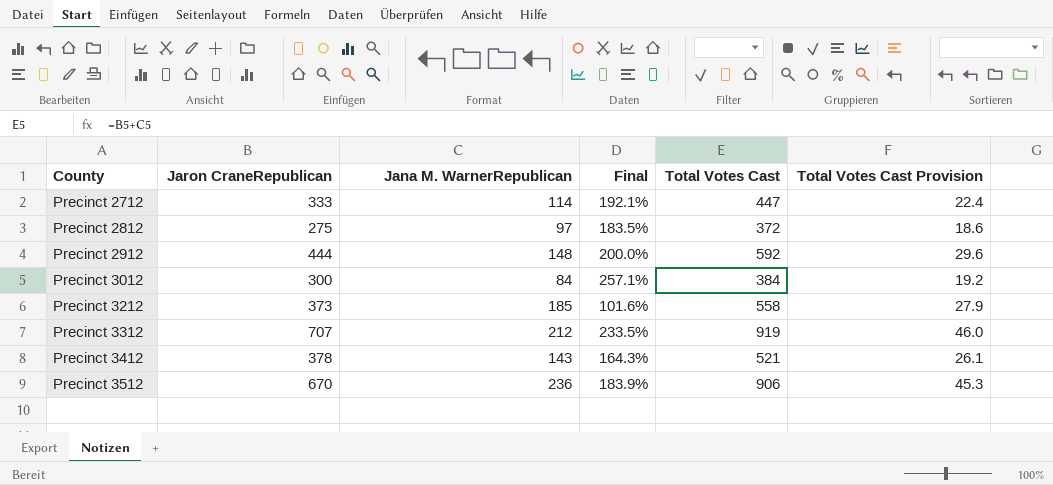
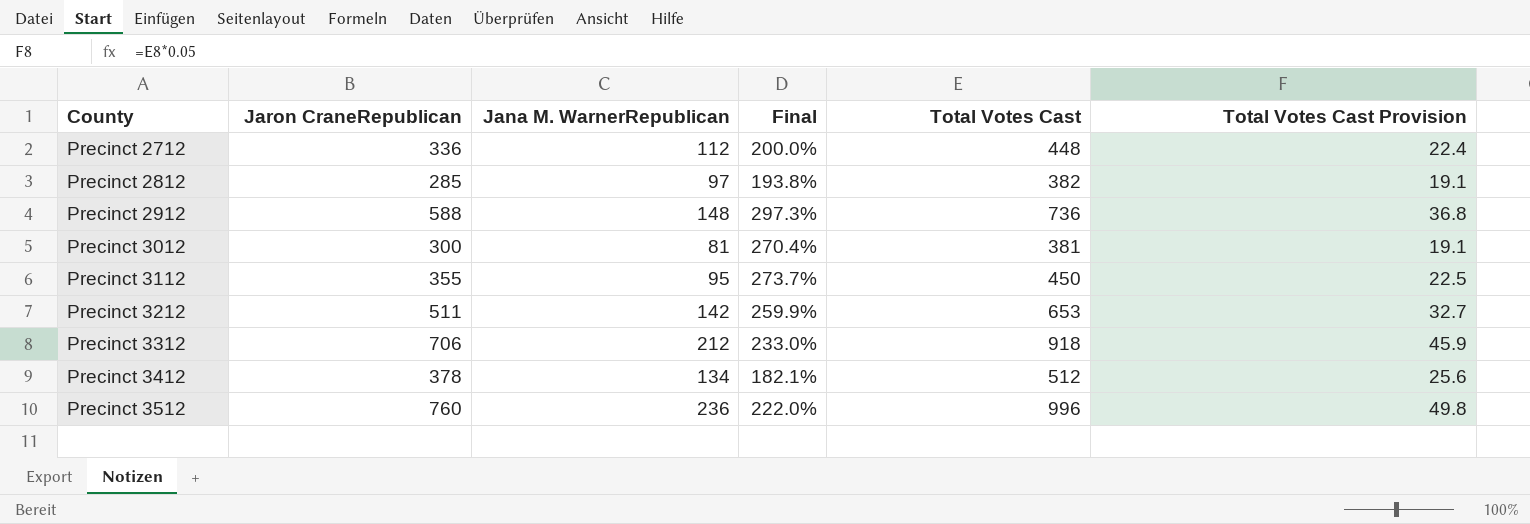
Precinct 2712 | Jaron CraneRepublican: 333 -> 336
Precinct 2712 | Jana M. WarnerRepublican: 114 -> 112
Precinct 2712 | Final: 192.1% -> 200.0%
Precinct 2712 | Total Votes Cast: 447 -> 448
Precinct 2812 | Jaron CraneRepublican: 275 -> 285
Precinct 2812 | Final: 183.5% -> 193.8%
Precinct 2812 | Total Votes Cast: 372 -> 382
Precinct 2812 | Total Votes Cast Provision: 18.6 -> 19.1
Precinct 2912 | Jaron CraneRepublican: 444 -> 588
Precinct 2912 | Final: 200.0% -> 297.3%
Precinct 2912 | Total Votes Cast: 592 -> 736
Precinct 2912 | Total Votes Cast Provision: 29.6 -> 36.8
Precinct 3012 | Jana M. WarnerRepublican: 84 -> 81
Precinct 3012 | Final: 257.1% -> 270.4%
Precinct 3012 | Total Votes Cast: 384 -> 381
Precinct 3012 | Total Votes Cast Provision: 19.2 -> 19.1
row Precinct 3112: none -> 355 | 95 | 273.7% | 450 | 22.5
Precinct 3212 | Jaron CraneRepublican: 373 -> 511
Precinct 3212 | Jana M. WarnerRepublican: 185 -> 142
Precinct 3212 | Final: 101.6% -> 259.9%
Precinct 3212 | Total Votes Cast: 558 -> 653
Precinct 3212 | Total Votes Cast Provision: 27.9 -> 32.7
Precinct 3312 | Jaron CraneRepublican: 707 -> 706
Precinct 3312 | Final: 233.5% -> 233.0%
Precinct 3312 | Total Votes Cast: 919 -> 918
Precinct 3312 | Total Votes Cast Provision: 46.0 -> 45.9
Precinct 3412 | Jana M. WarnerRepublican: 143 -> 134
Precinct 3412 | Final: 164.3% -> 182.1%
Precinct 3412 | Total Votes Cast: 521 -> 512
Precinct 3412 | Total Votes Cast Provision: 26.1 -> 25.6
Precinct 3512 | Jaron CraneRepublican: 670 -> 760
Precinct 3512 | Final: 183.9% -> 222.0%
Precinct 3512 | Total Votes Cast: 906 -> 996
Precinct 3512 | Total Votes Cast Provision: 45.3 -> 49.8

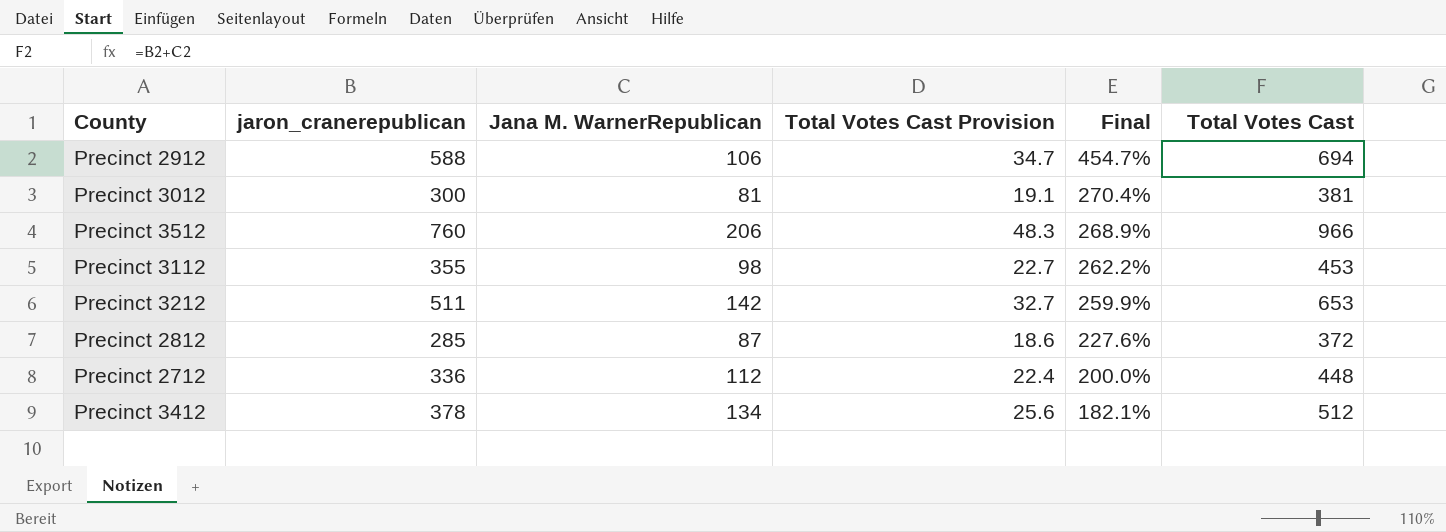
row order: County ascending -> Final descending
column name: Jaron CraneRepublican -> jaron_cranerepublican
column Total Votes Cast Provision | position: 6 -> 4
row Precinct 3312: 706 | 212 | 233.0% | 918 | 45.9 -> none
Precinct 2912 | Jana M. WarnerRepublican: 148 -> 106
Precinct 2912 | Total Votes Cast Provision: 36.8 -> 34.7
Precinct 2912 | Final: 297.3% -> 454.7%
Precinct 2912 | Total Votes Cast: 736 -> 694
Precinct 3512 | Jana M. WarnerRepublican: 236 -> 206
Precinct 3512 | Total Votes Cast Provision: 49.8 -> 48.3
Precinct 3512 | Final: 222.0% -> 268.9%
Precinct 3512 | Total Votes Cast: 996 -> 966
Precinct 3112 | Jana M. WarnerRepublican: 95 -> 98
Precinct 3112 | Total Votes Cast Provision: 22.5 -> 22.7
Precinct 3112 | Final: 273.7% -> 262.2%
Precinct 3112 | Total Votes Cast: 450 -> 453
Precinct 2812 | Jana M. WarnerRepublican: 97 -> 87
Precinct 2812 | Total Votes Cast Provision: 19.1 -> 18.6
Precinct 2812 | Final: 193.8% -> 227.6%
Precinct 2812 | Total Votes Cast: 382 -> 372

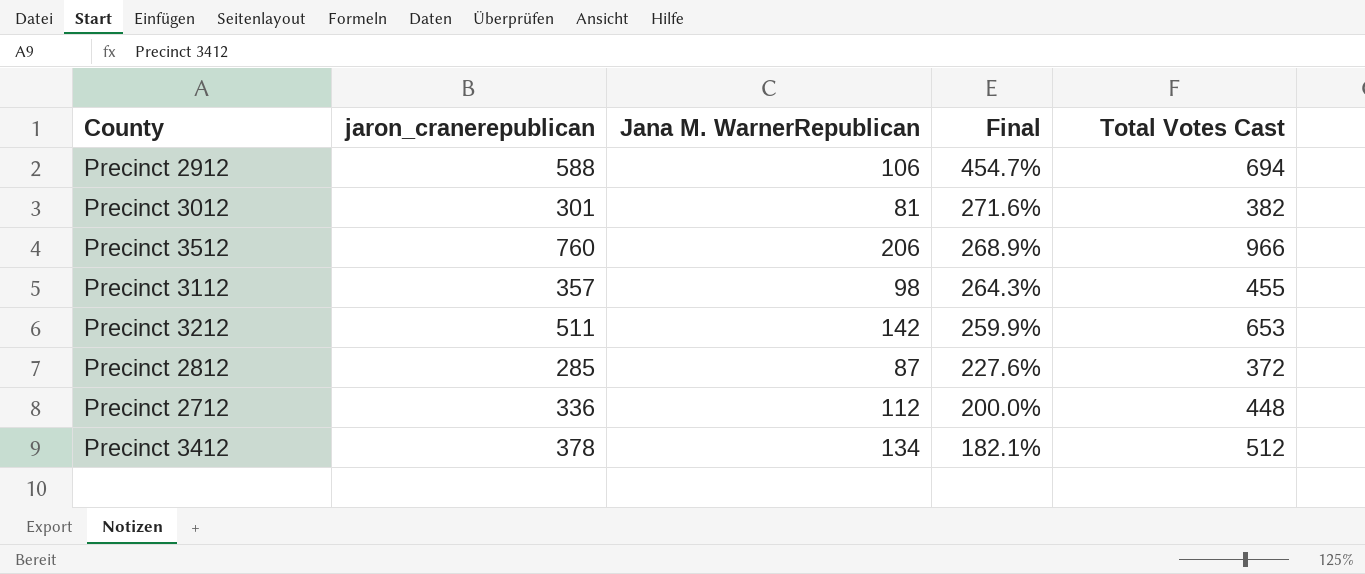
column Total Votes Cast Provision | formula: [Total Votes Cast] * 0.05 -> none
Precinct 3012 | jaron_cranerepublican: 300 -> 301
Precinct 3012 | Final: 270.4% -> 271.6%
Precinct 3012 | Total Votes Cast: 381 -> 382
Precinct 3112 | jaron_cranerepublican: 355 -> 357
Precinct 3112 | Final: 262.2% -> 264.3%
Precinct 3112 | Total Votes Cast: 453 -> 455

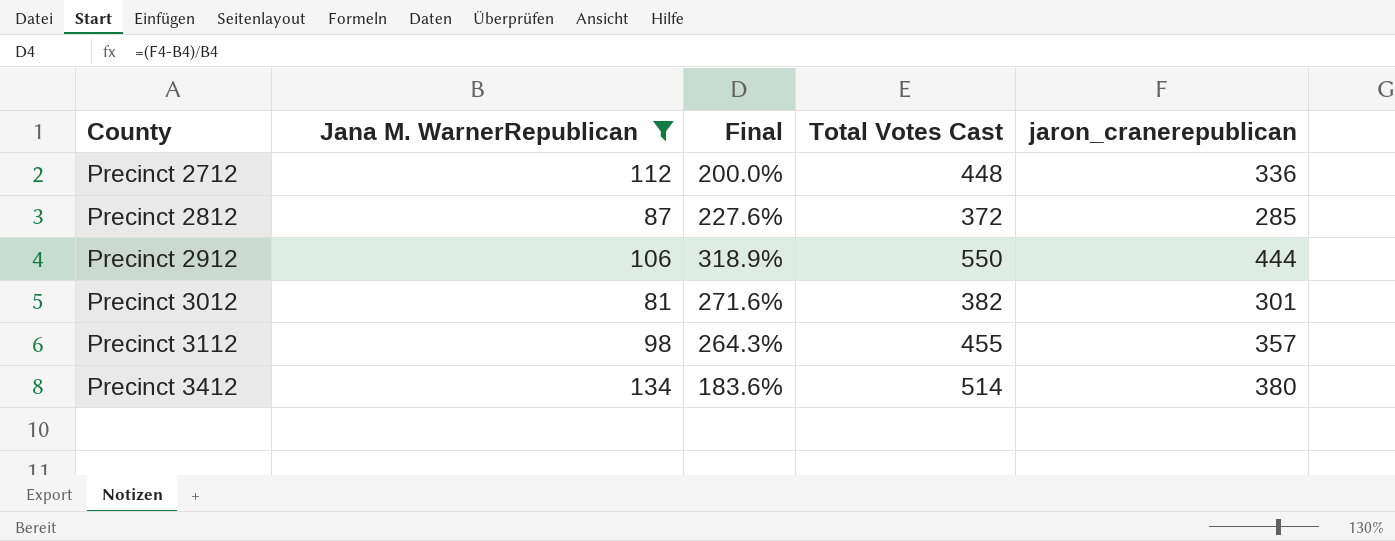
filter: none -> Jana M. WarnerRepublican <= 134
row order: Final descending -> County ascending
column jaron_cranerepublican | position: 2 -> 5
Precinct 2912 | Final: 454.7% -> 318.9%
Precinct 2912 | Total Votes Cast: 694 -> 550
Precinct 2912 | jaron_cranerepublican: 588 -> 444
Precinct 3412 | Final: 182.1% -> 183.6%
Precinct 3412 | Total Votes Cast: 512 -> 514
Precinct 3412 | jaron_cranerepublican: 378 -> 380

